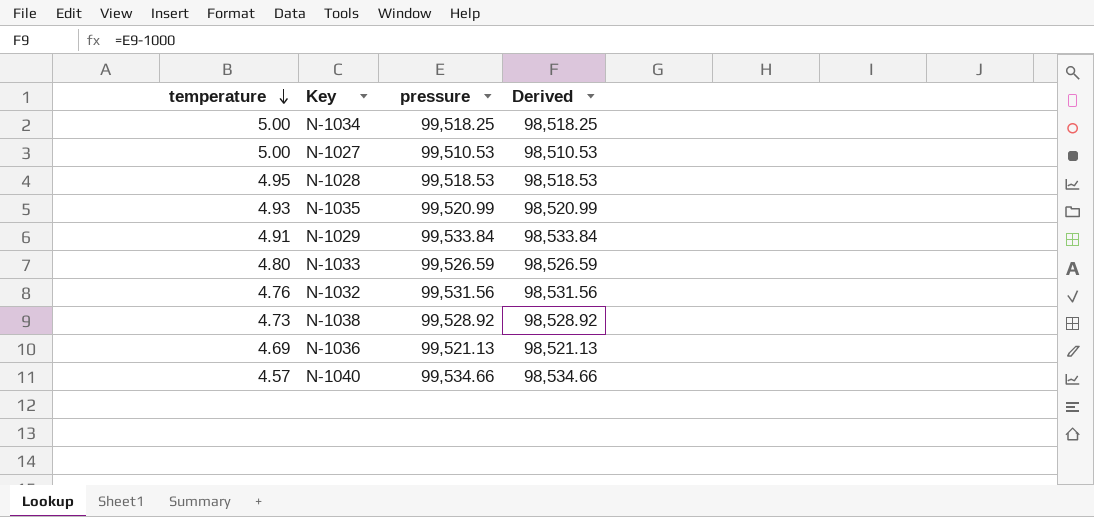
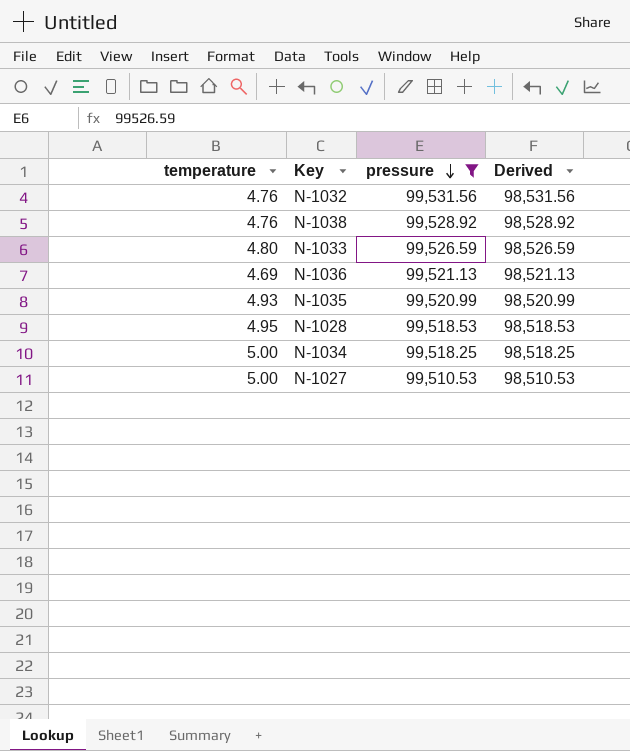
filter: none -> pressure <= 99,531.56
row order: temperature descending -> pressure descending
N-1038 | temperature: 4.73 -> 4.76

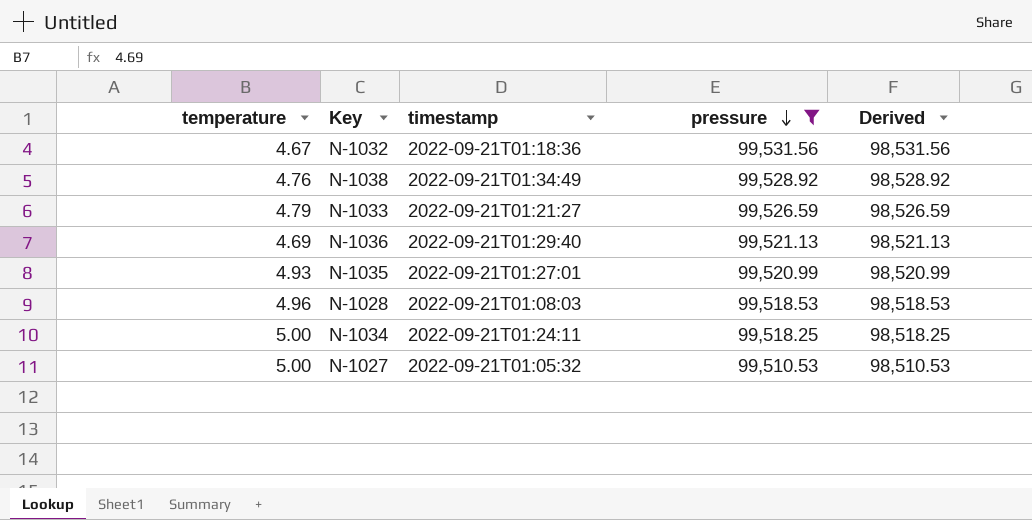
column timestamp | position: none -> 3
N-1032 | temperature: 4.76 -> 4.67
N-1033 | temperature: 4.80 -> 4.79
N-1028 | temperature: 4.95 -> 4.96

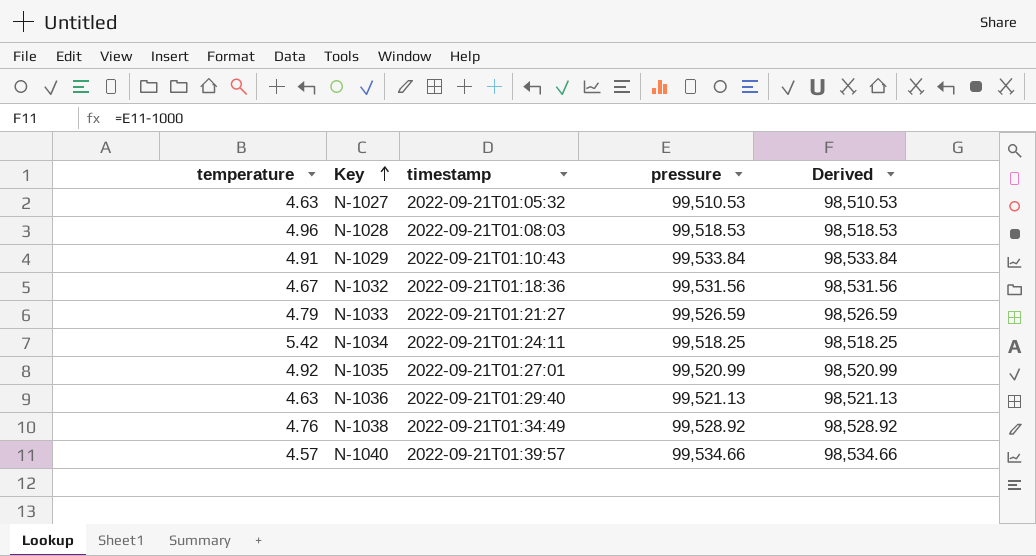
filter: pressure <= 99,531.56 -> none
row order: pressure descending -> Key ascending
N-1027 | temperature: 5.00 -> 4.63
N-1034 | temperature: 5.00 -> 5.42
N-1035 | temperature: 4.93 -> 4.92
N-1036 | temperature: 4.69 -> 4.63

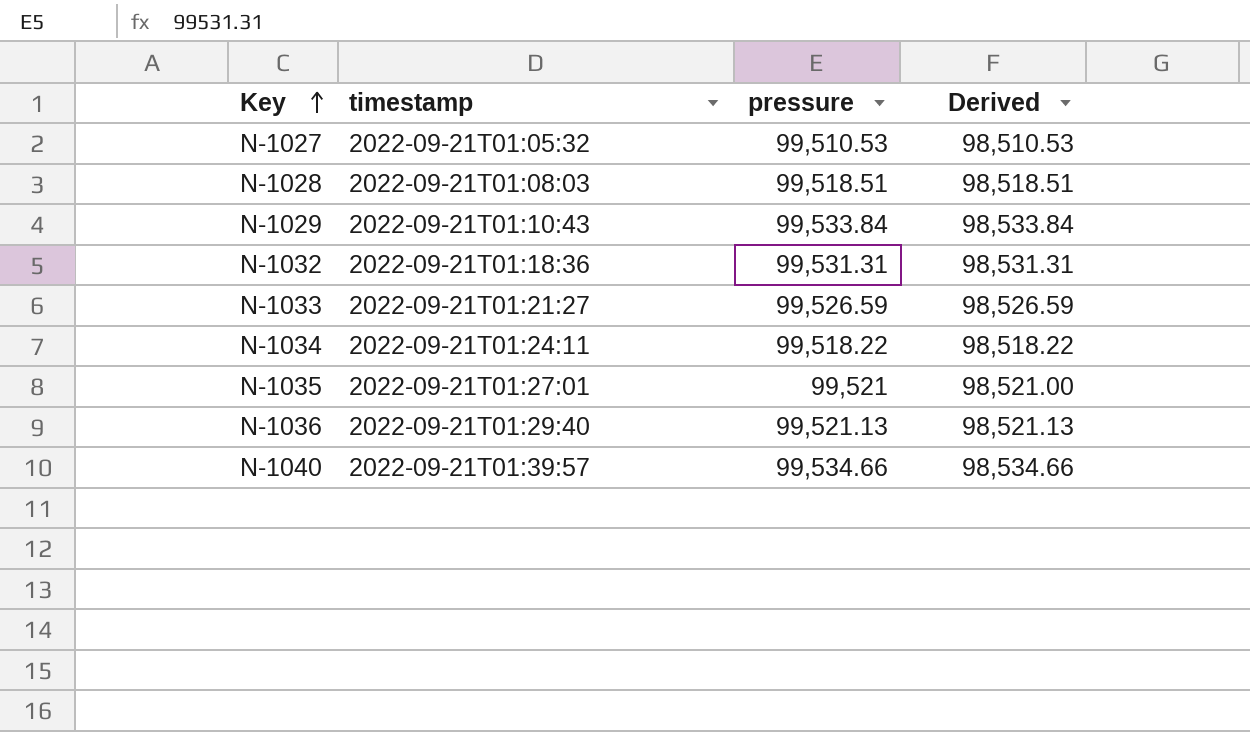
column temperature | position: 1 -> none
row N-1038: 4.76 | 2022-09-21T01:34:49 | 99,528.92 | 98,528.92 -> none
N-1028 | pressure: 99,518.53 -> 99,518.51
N-1028 | Derived: 98,518.53 -> 98,518.51
N-1032 | pressure: 99,531.56 -> 99,531.31
N-1032 | Derived: 98,531.56 -> 98,531.31
N-1034 | pressure: 99,518.25 -> 99,518.22
N-1034 | Derived: 98,518.25 -> 98,518.22
N-1035 | pressure: 99,520.99 -> 99,521
N-1035 | Derived: 98,520.99 -> 98,521.00

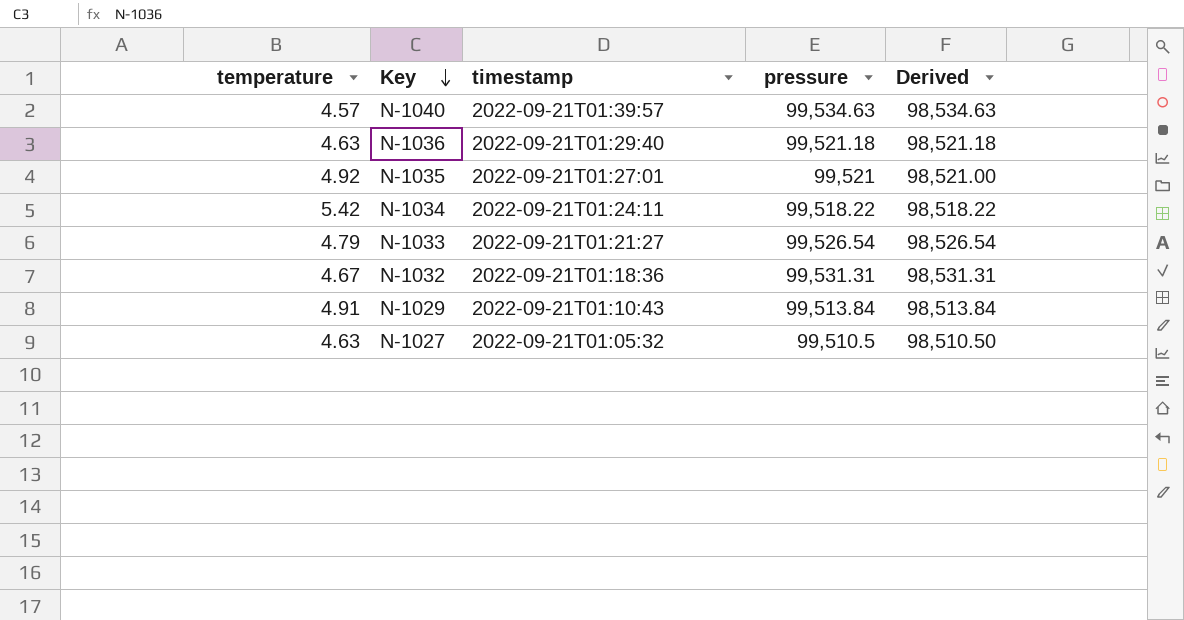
row order: Key ascending -> Key descending
column temperature | position: none -> 1
row N-1028: 2022-09-21T01:08:03 | 99,518.51 | 98,518.51 -> none
N-1040 | pressure: 99,534.66 -> 99,534.63
N-1040 | Derived: 98,534.66 -> 98,534.63
N-1036 | pressure: 99,521.13 -> 99,521.18
N-1036 | Derived: 98,521.13 -> 98,521.18
N-1033 | pressure: 99,526.59 -> 99,526.54
N-1033 | Derived: 98,526.59 -> 98,526.54
N-1029 | pressure: 99,533.84 -> 99,513.84
N-1029 | Derived: 98,533.84 -> 98,513.84
N-1027 | pressure: 99,510.53 -> 99,510.5
N-1027 | Derived: 98,510.53 -> 98,510.50

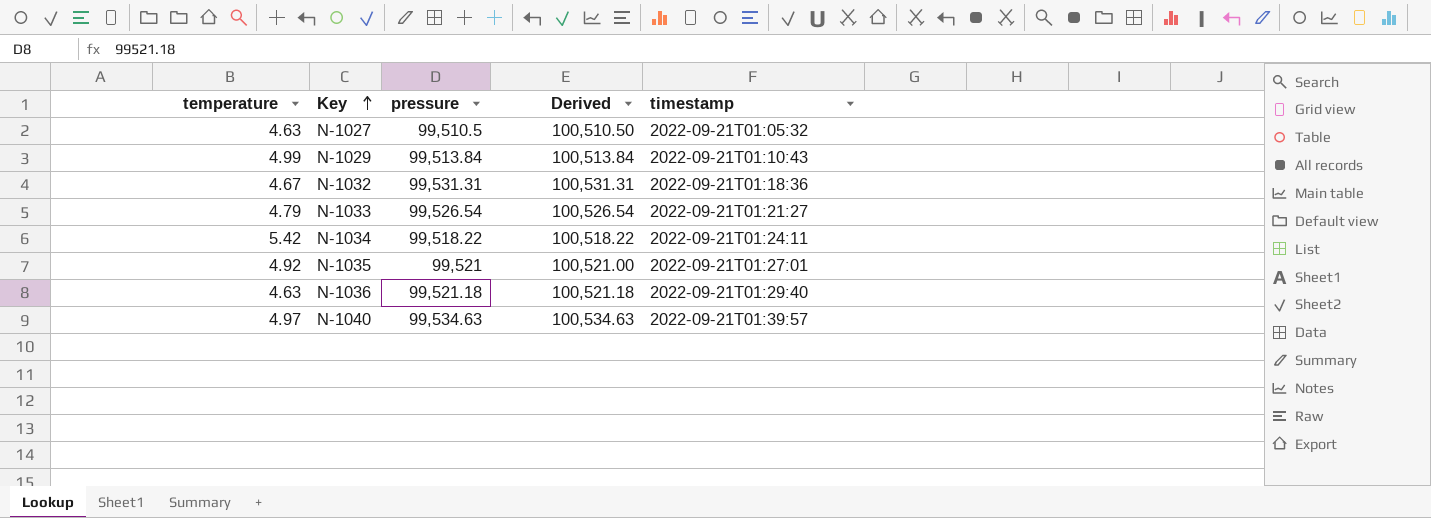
row order: Key descending -> Key ascending
column Derived | formula: [pressure] - 1000 -> [pressure] + 1000
column timestamp | position: 3 -> 5
N-1029 | temperature: 4.91 -> 4.99
N-1040 | temperature: 4.57 -> 4.97

